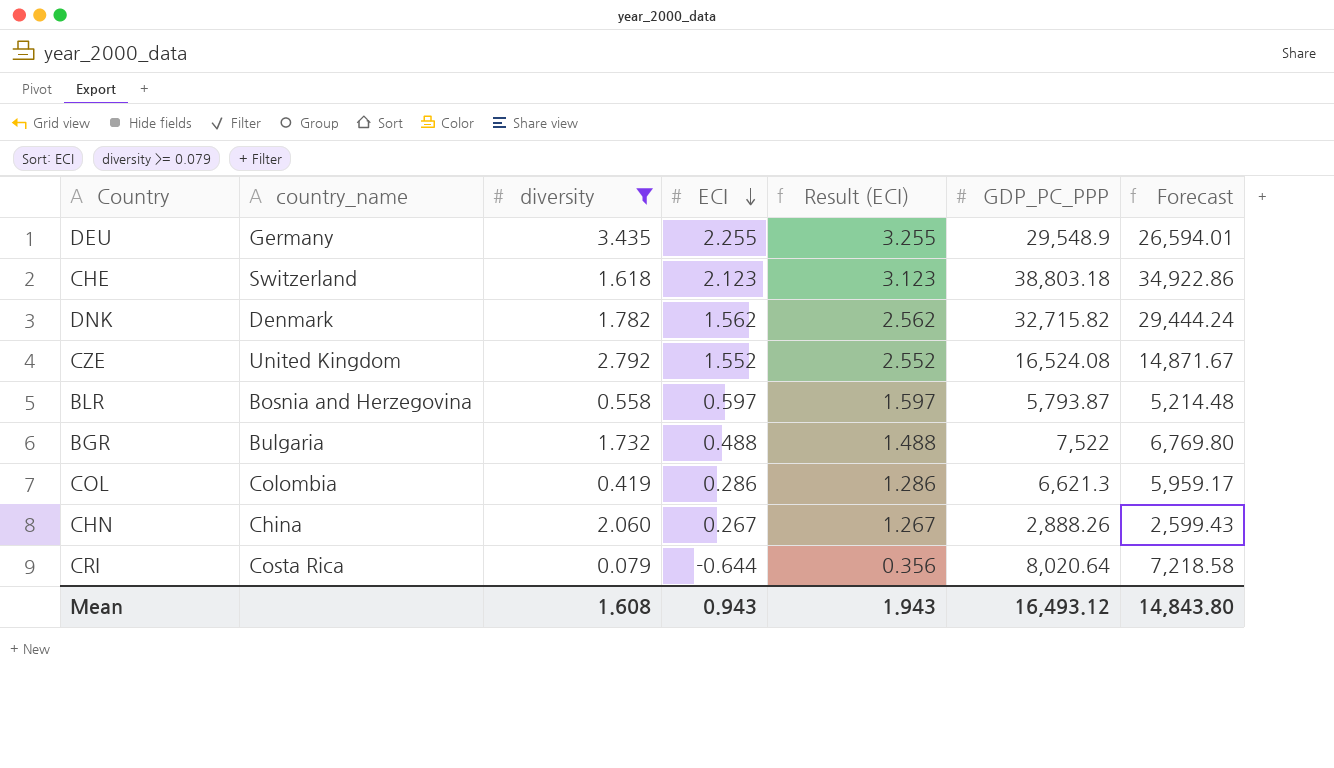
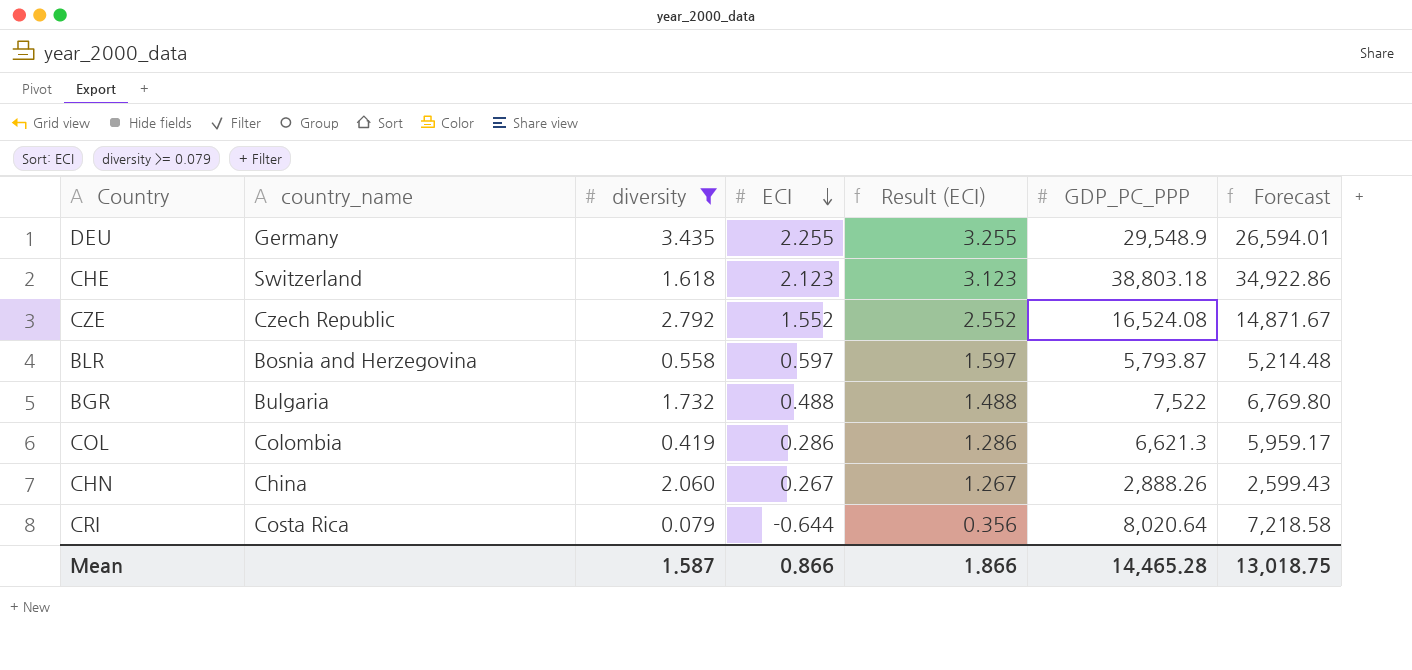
row DNK: Denmark | 1.782 | 1.562 | 2.562 | 32,715.82 | 29,444.24 -> none
CZE | country_name: United Kingdom -> Czech Republic
Mean | diversity: 1.608 -> 1.587
Mean | ECI: 0.943 -> 0.866
Mean | Result (ECI): 1.943 -> 1.866
Mean | GDP_PC_PPP: 16,493.12 -> 14,465.28
Mean | Forecast: 14,843.80 -> 13,018.75

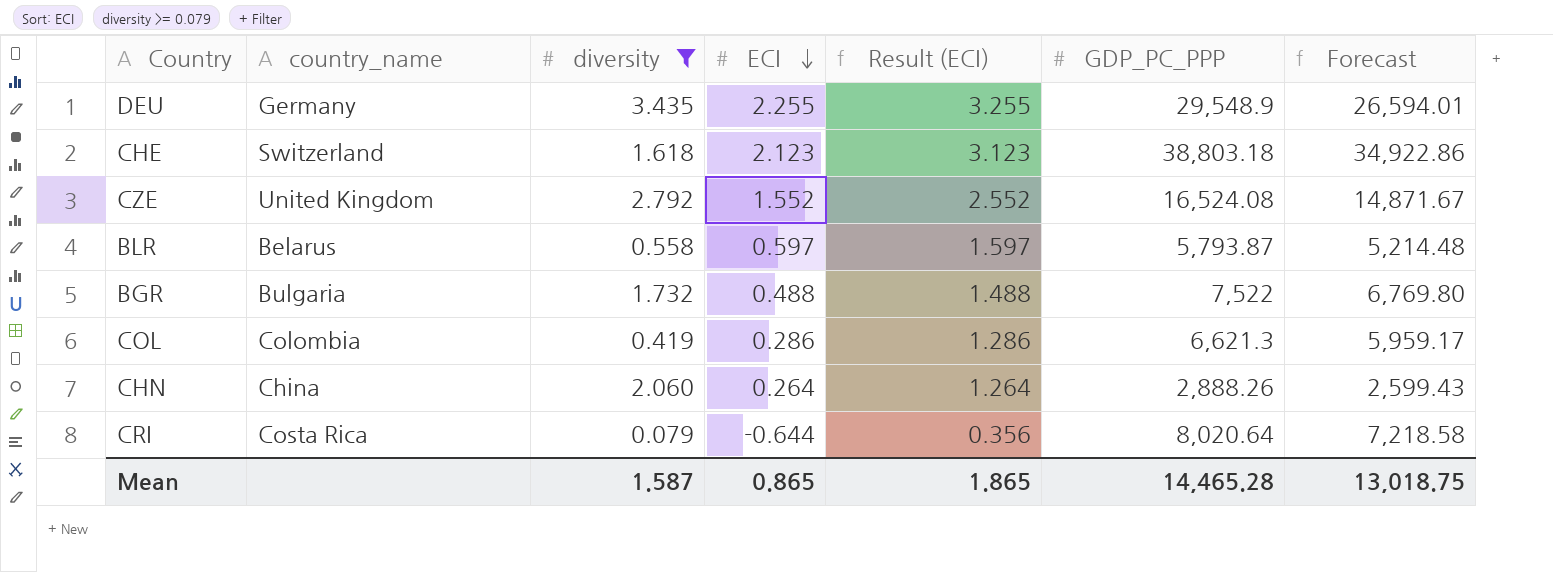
CZE | country_name: Czech Republic -> United Kingdom
BLR | country_name: Bosnia and Herzegovina -> Belarus
CHN | ECI: 0.267 -> 0.264
CHN | Result (ECI): 1.267 -> 1.264
Mean | ECI: 0.866 -> 0.865
Mean | Result (ECI): 1.866 -> 1.865

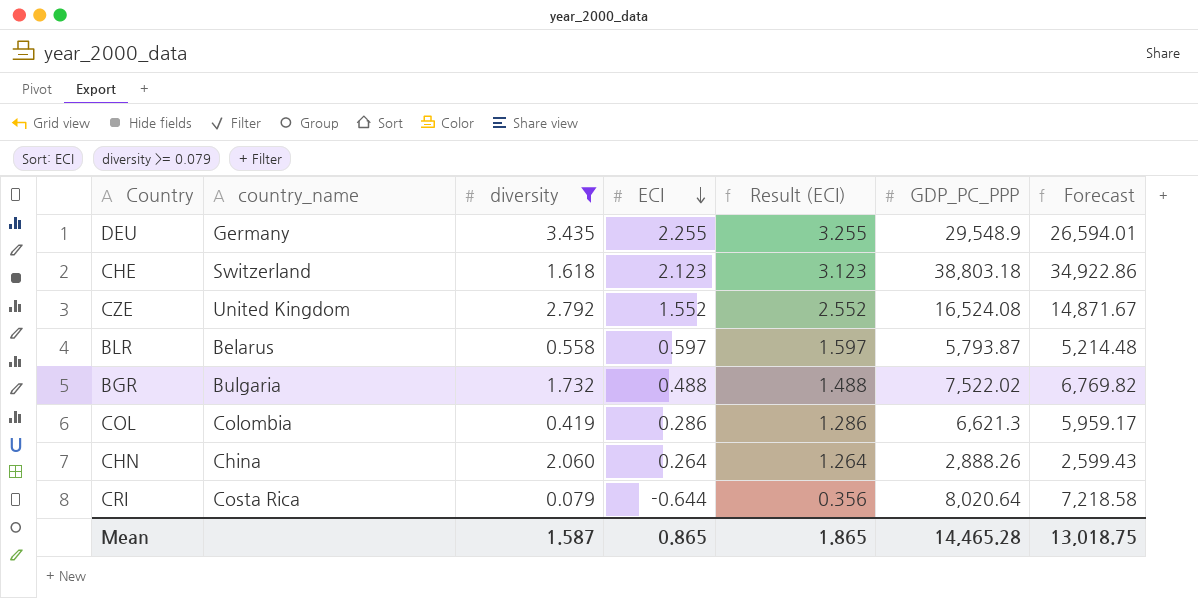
BGR | GDP_PC_PPP: 7,522 -> 7,522.02
BGR | Forecast: 6,769.80 -> 6,769.82

